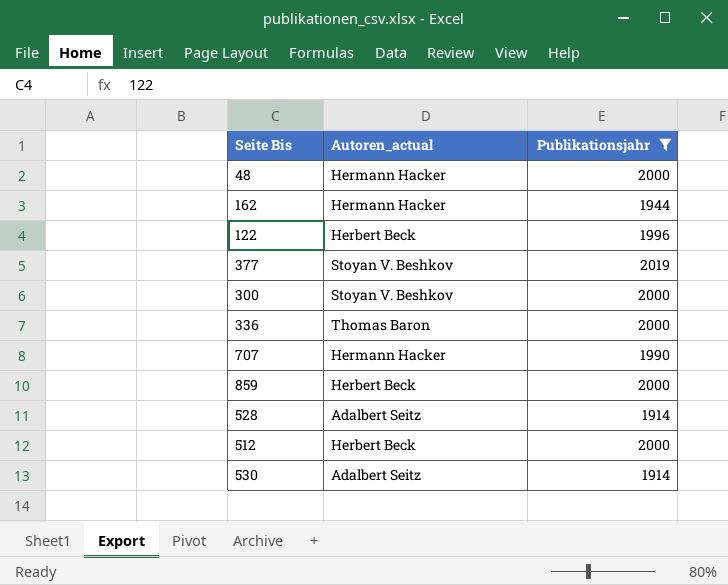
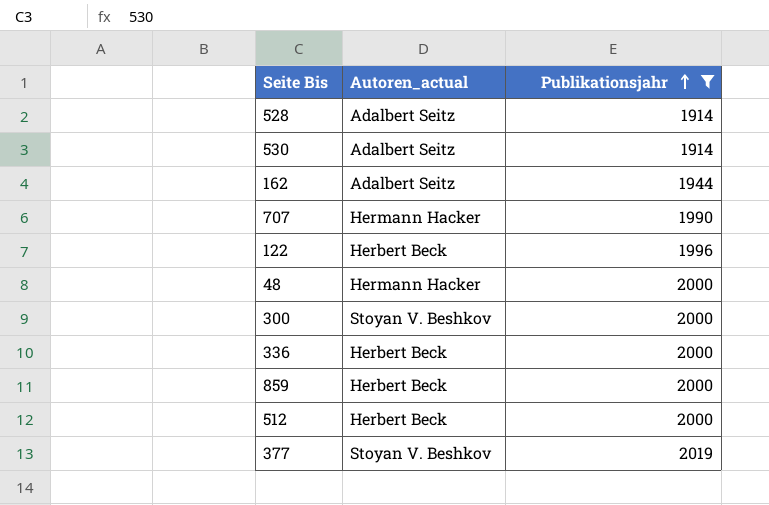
row order: none -> Publikationsjahr ascending
162 | Autoren_actual: Hermann Hacker -> Adalbert Seitz
336 | Autoren_actual: Thomas Baron -> Herbert Beck

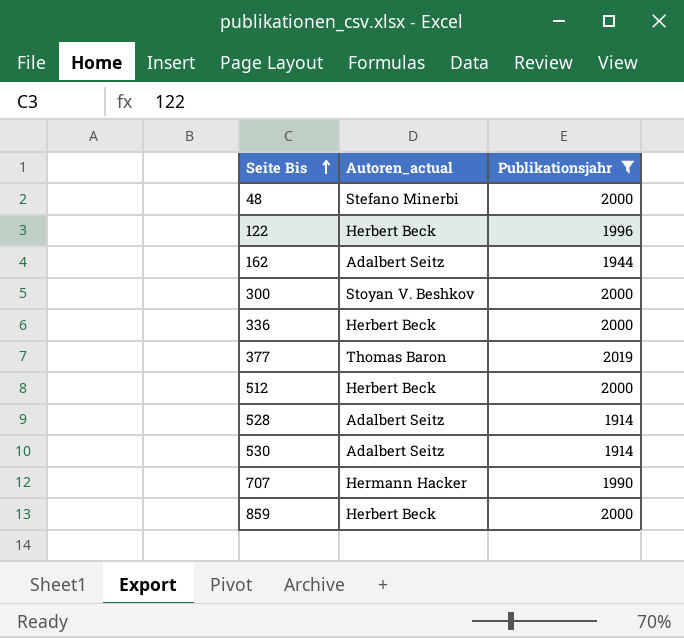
row order: Publikationsjahr ascending -> Seite Bis ascending
48 | Autoren_actual: Hermann Hacker -> Stefano Minerbi
377 | Autoren_actual: Stoyan V. Beshkov -> Thomas Baron

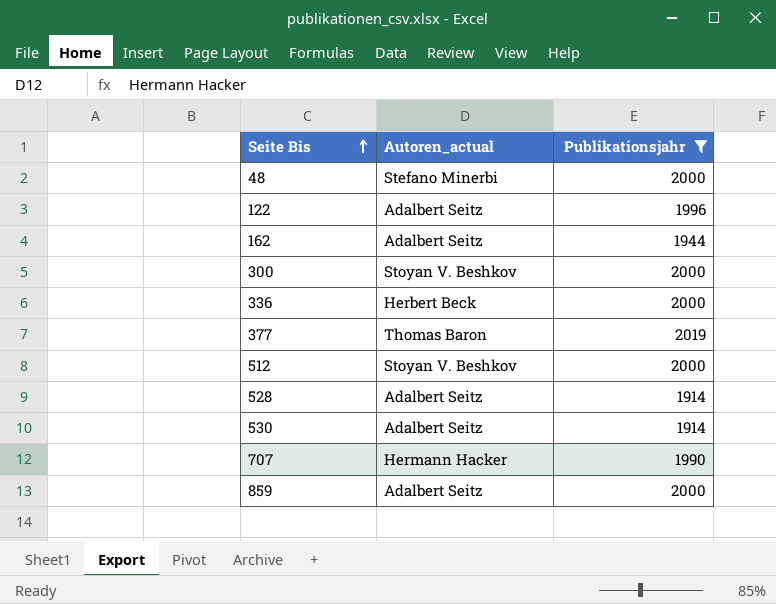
122 | Autoren_actual: Herbert Beck -> Adalbert Seitz
512 | Autoren_actual: Herbert Beck -> Stoyan V. Beshkov
859 | Autoren_actual: Herbert Beck -> Adalbert Seitz

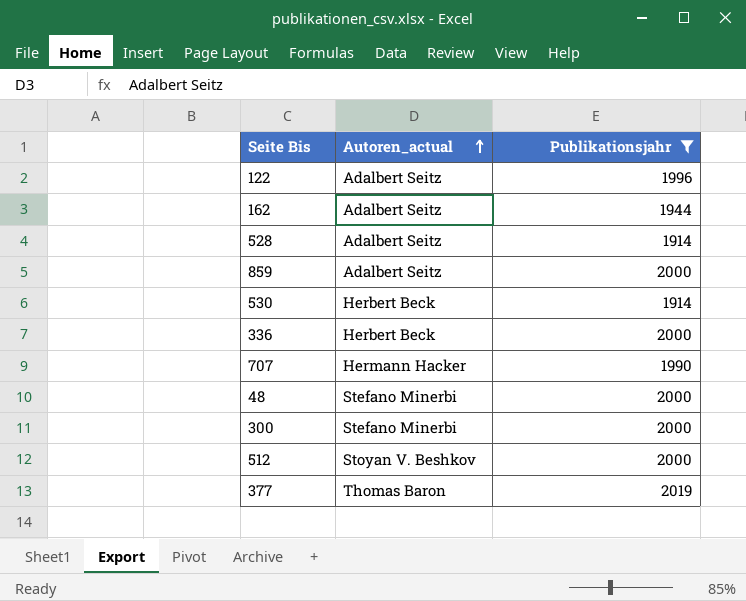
row order: Seite Bis ascending -> Autoren_actual ascending
530 | Autoren_actual: Adalbert Seitz -> Herbert Beck
300 | Autoren_actual: Stoyan V. Beshkov -> Stefano Minerbi

